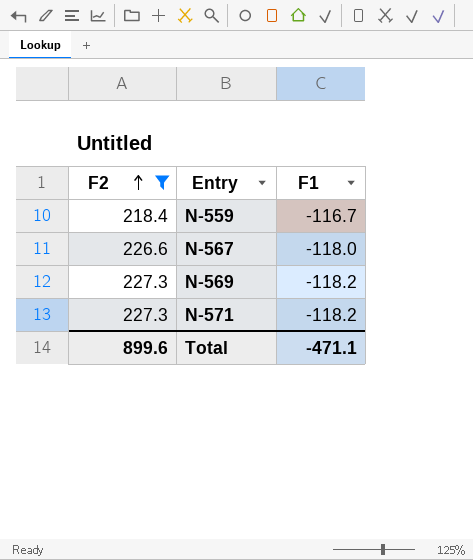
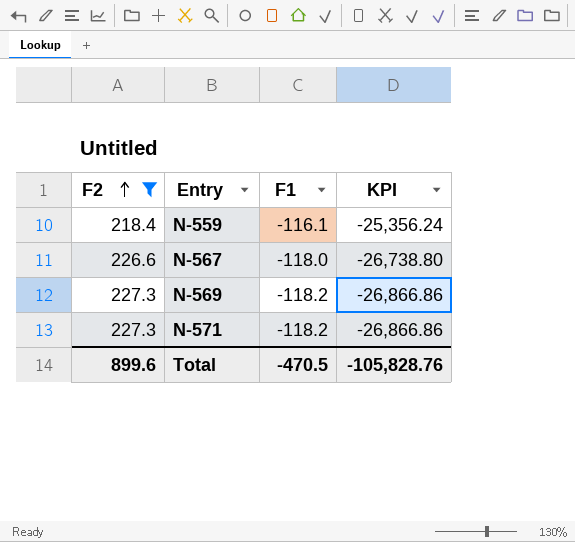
column KPI | formula: none -> [F2] * [F1]
N-559 | F1: -116.7 -> -116.1
Total | F1: -471.1 -> -470.5

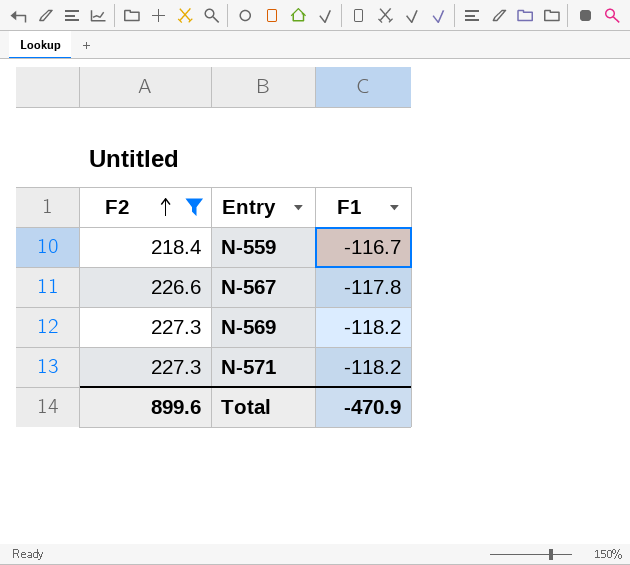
column KPI | formula: [F2] * [F1] -> none
N-559 | F1: -116.1 -> -116.7
N-567 | F1: -118.0 -> -117.8
Total | F1: -470.5 -> -470.9

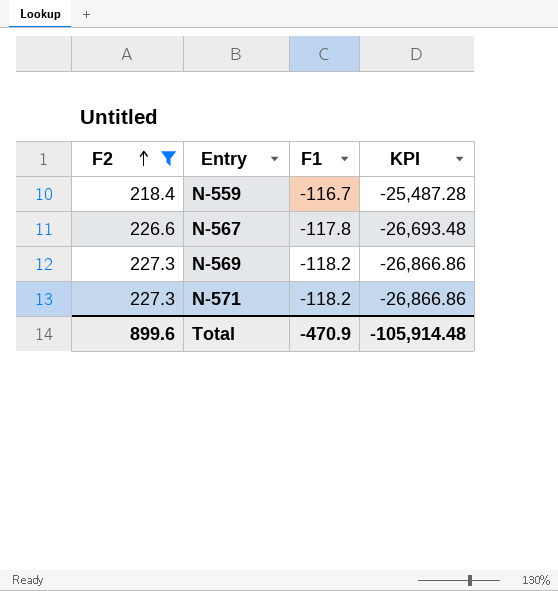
column KPI | formula: none -> [F2] * [F1]

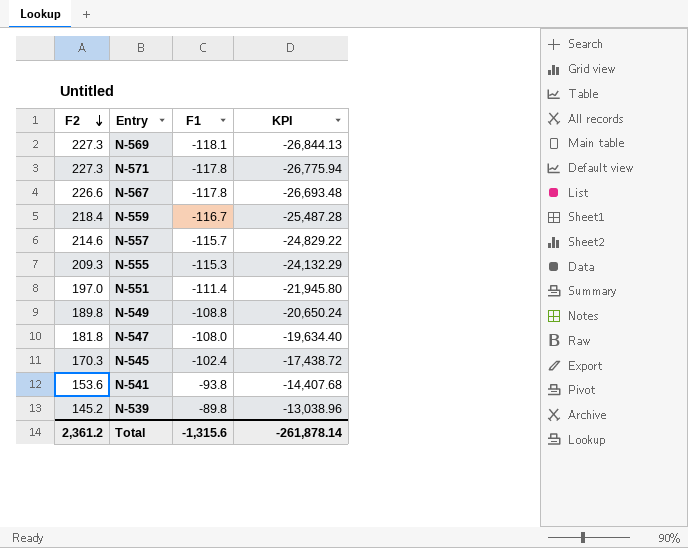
filter: F2 >= 218.4 -> none
row order: F2 ascending -> F2 descending
N-569 | F1: -118.2 -> -118.1
N-569 | KPI: -26,866.86 -> -26,844.13
N-571 | F1: -118.2 -> -117.8
N-571 | KPI: -26,866.86 -> -26,775.94
Total | F2: 899.6 -> 2,361.2
Total | F1: -470.9 -> -1,315.6
Total | KPI: -105,914.48 -> -261,878.14

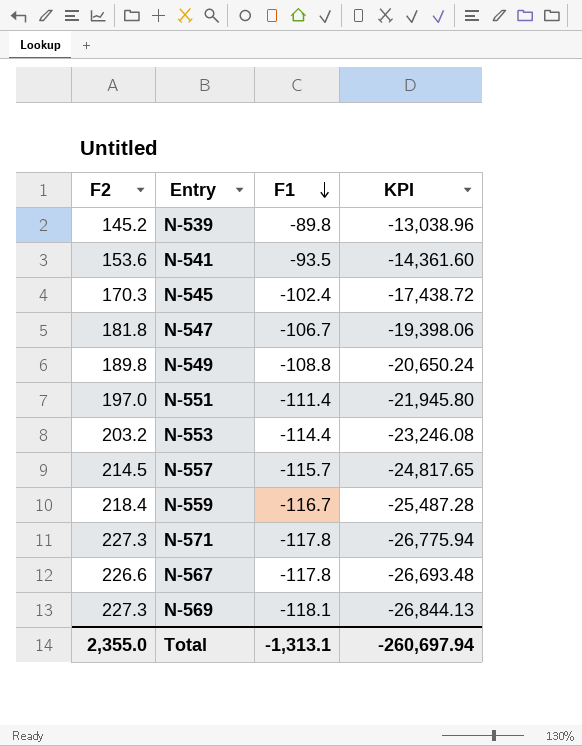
row order: F2 descending -> F1 descending
row N-555: 209.3 | -115.3 | -24,132.29 -> none
N-541 | F1: -93.8 -> -93.5
N-541 | KPI: -14,407.68 -> -14,361.60
N-547 | F1: -108.0 -> -106.7
N-547 | KPI: -19,634.40 -> -19,398.06
row N-553: none -> 203.2 | -114.4 | -23,246.08
N-557 | F2: 214.6 -> 214.5
N-557 | KPI: -24,829.22 -> -24,817.65
Total | F2: 2,361.2 -> 2,355.0
Total | F1: -1,315.6 -> -1,313.1
Total | KPI: -261,878.14 -> -260,697.94

